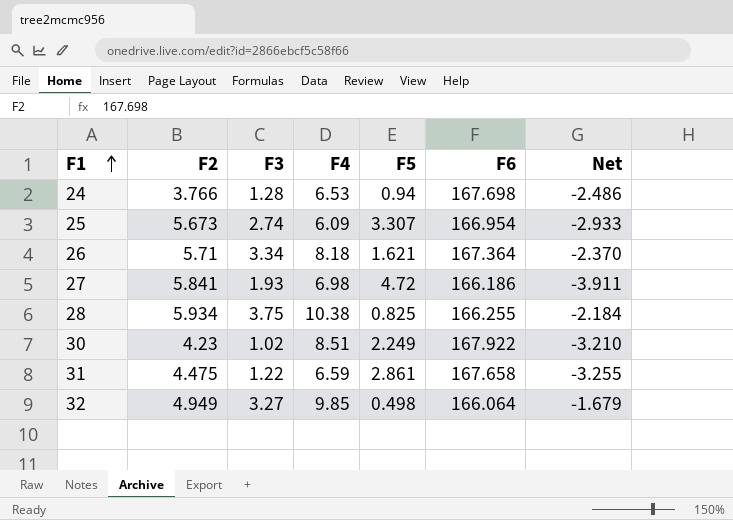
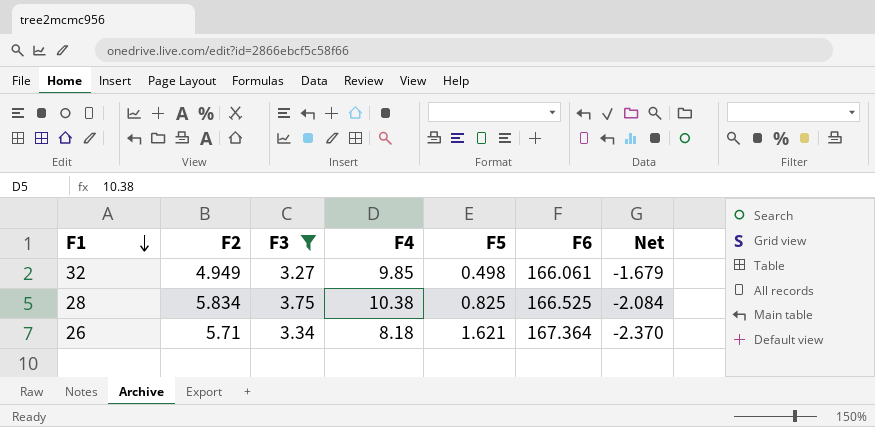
filter: none -> F3 >= 3.27
row order: F1 ascending -> F1 descending
32 | F6: 166.064 -> 166.061
28 | F2: 5.934 -> 5.834
28 | F6: 166.255 -> 166.525
28 | Net: -2.184 -> -2.084

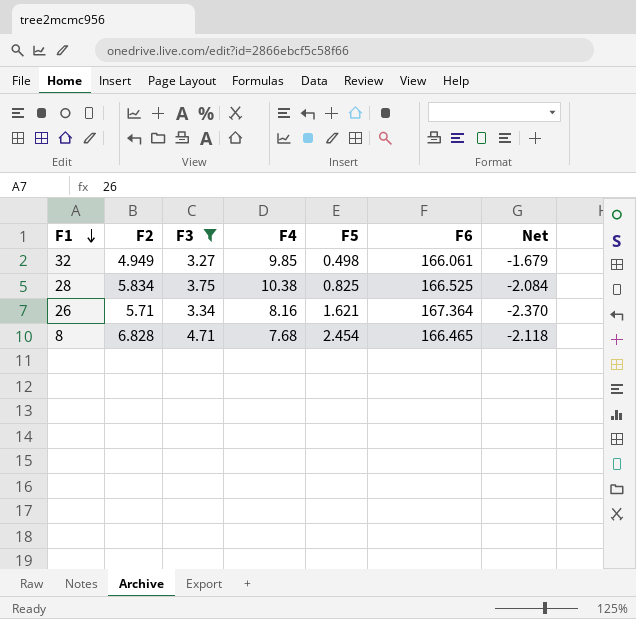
26 | F4: 8.18 -> 8.16
row 8: none -> 6.828 | 4.71 | 7.68 | 2.454 | 166.465 | -2.118

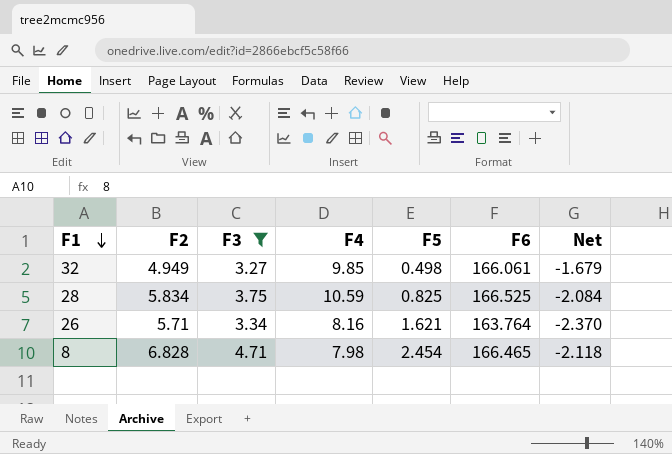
28 | F4: 10.38 -> 10.59
26 | F6: 167.364 -> 163.764
8 | F4: 7.68 -> 7.98

